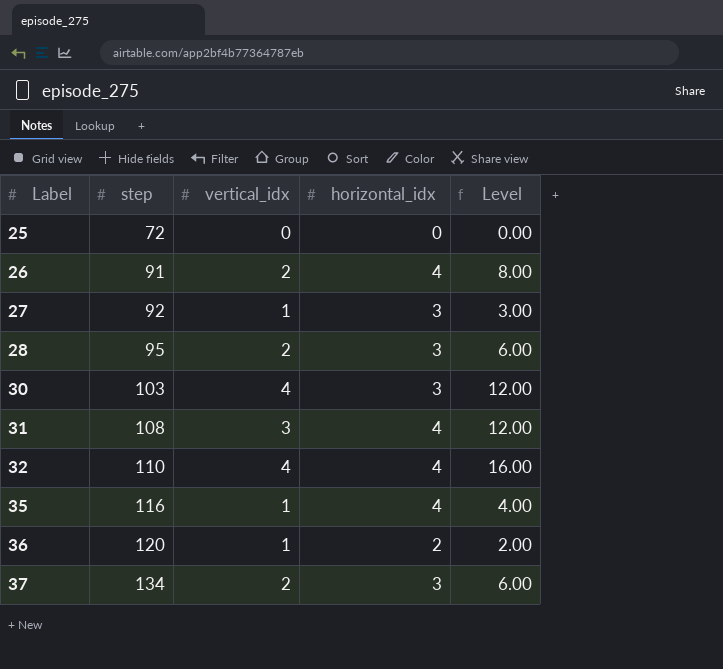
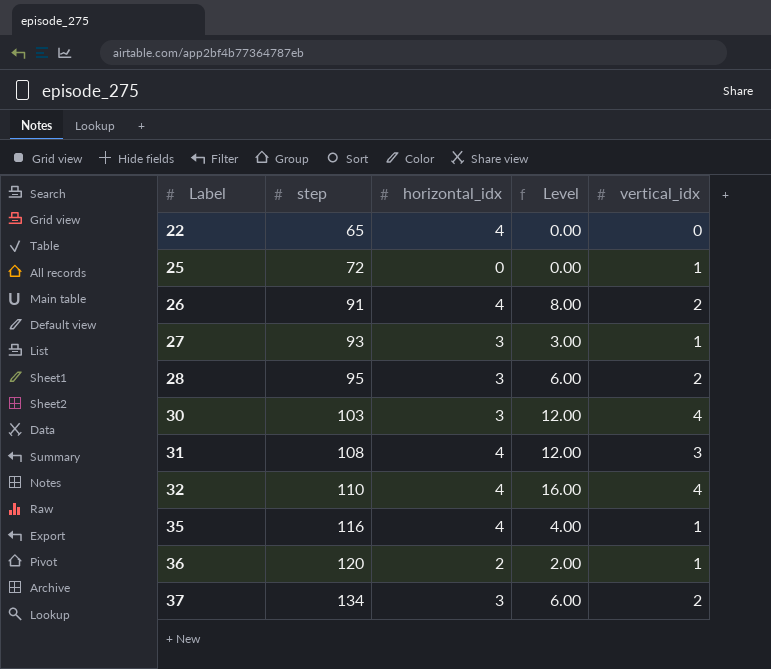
column vertical_idx | position: 3 -> 5
row 22: none -> 65 | 4 | 0.00 | 0
25 | vertical_idx: 0 -> 1
27 | step: 92 -> 93

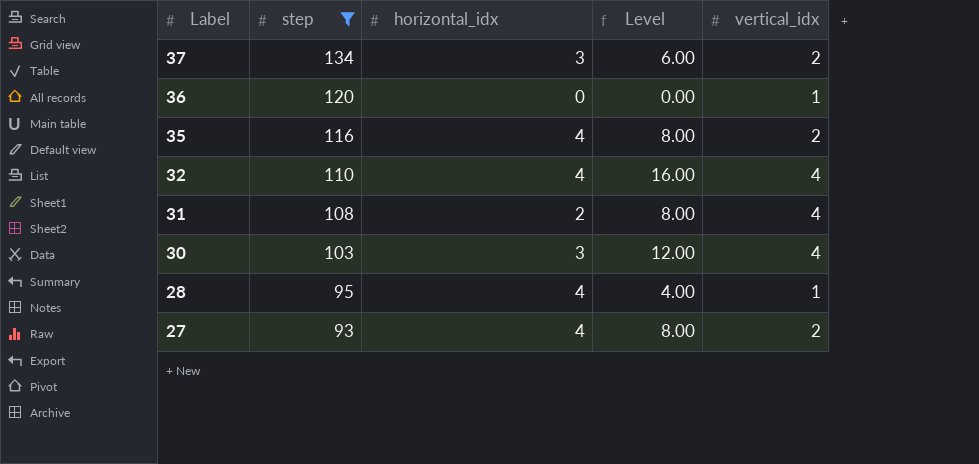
filter: none -> step >= 93
row order: Label ascending -> Label descending
36 | horizontal_idx: 2 -> 0
36 | Level: 2.00 -> 0.00
35 | Level: 4.00 -> 8.00
35 | vertical_idx: 1 -> 2
31 | horizontal_idx: 4 -> 2
31 | Level: 12.00 -> 8.00
31 | vertical_idx: 3 -> 4
28 | horizontal_idx: 3 -> 4
28 | Level: 6.00 -> 4.00
28 | vertical_idx: 2 -> 1
27 | horizontal_idx: 3 -> 4
27 | Level: 3.00 -> 8.00
27 | vertical_idx: 1 -> 2

